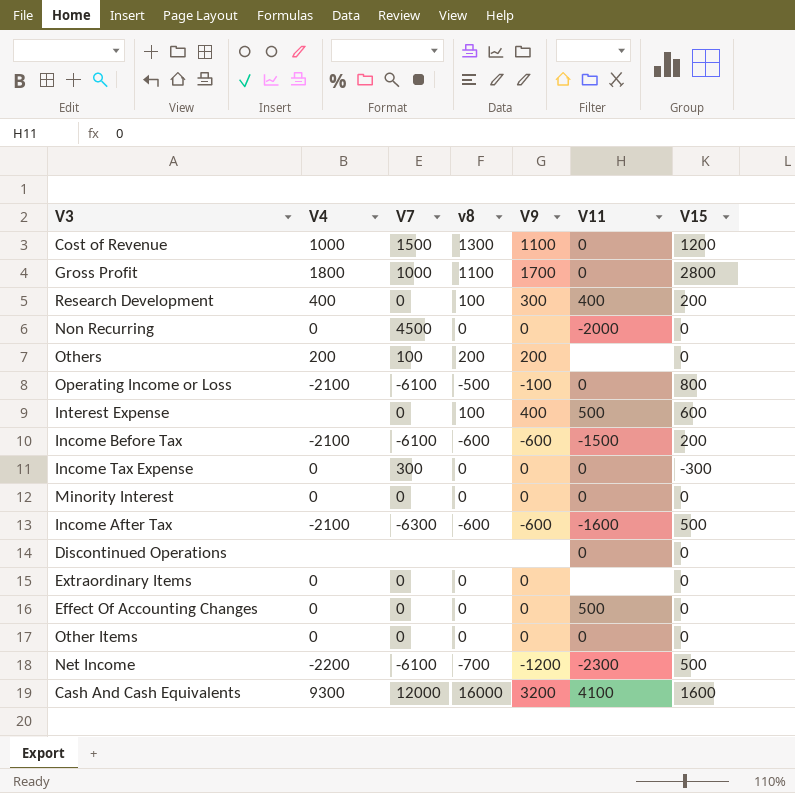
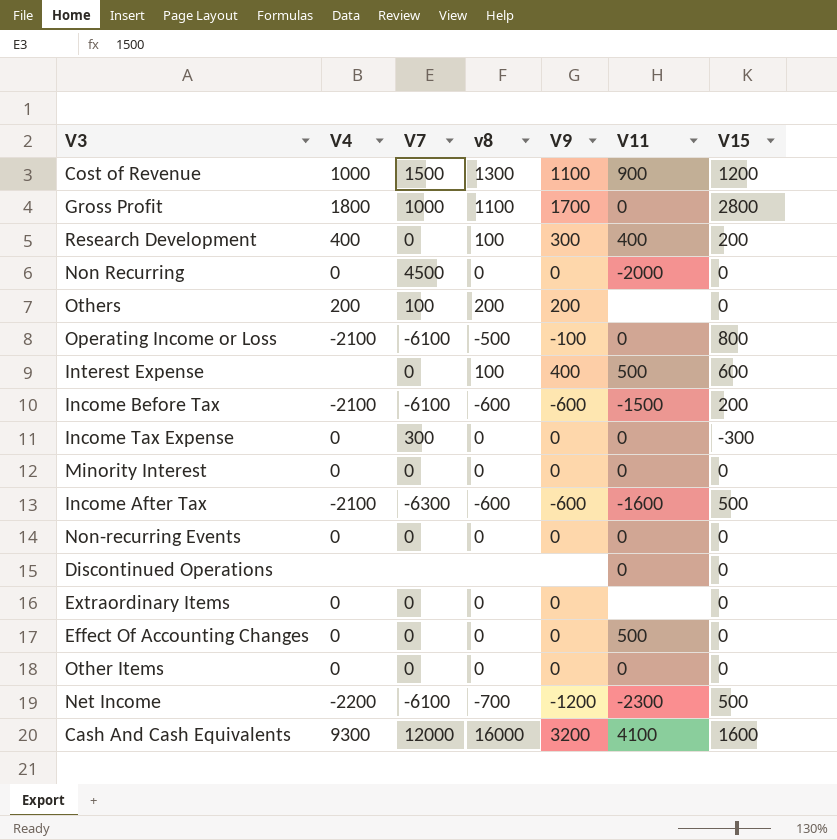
Cost of Revenue | V11: 0 -> 900
row Non-recurring Events: none -> 0 | 0 | 0 | 0 | 0 | 0

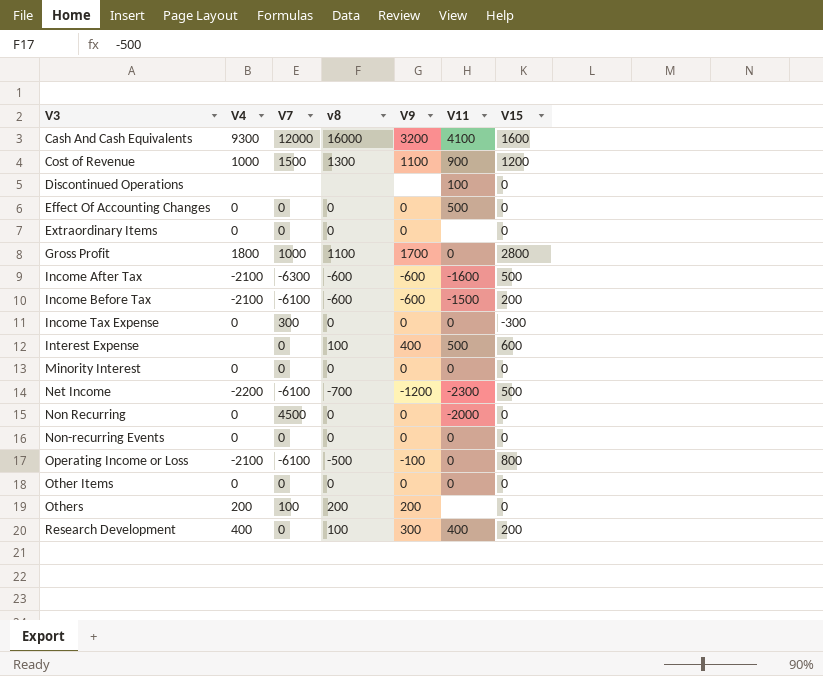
row order: none -> V3 ascending
Discontinued Operations | V11: 0 -> 100

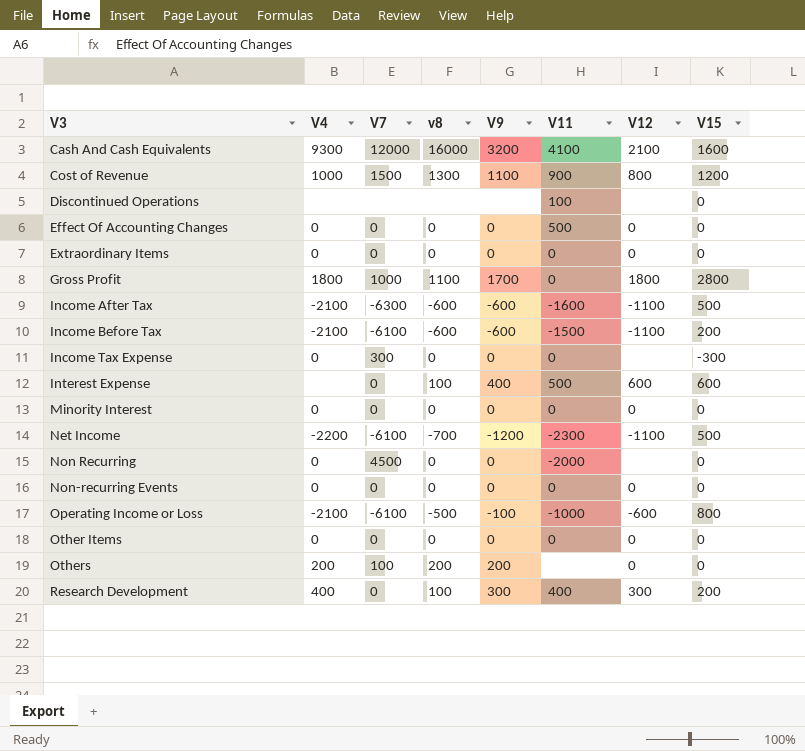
column V12 | position: none -> 7
Extraordinary Items | V11: none -> 0
Operating Income or Loss | V11: 0 -> -1000

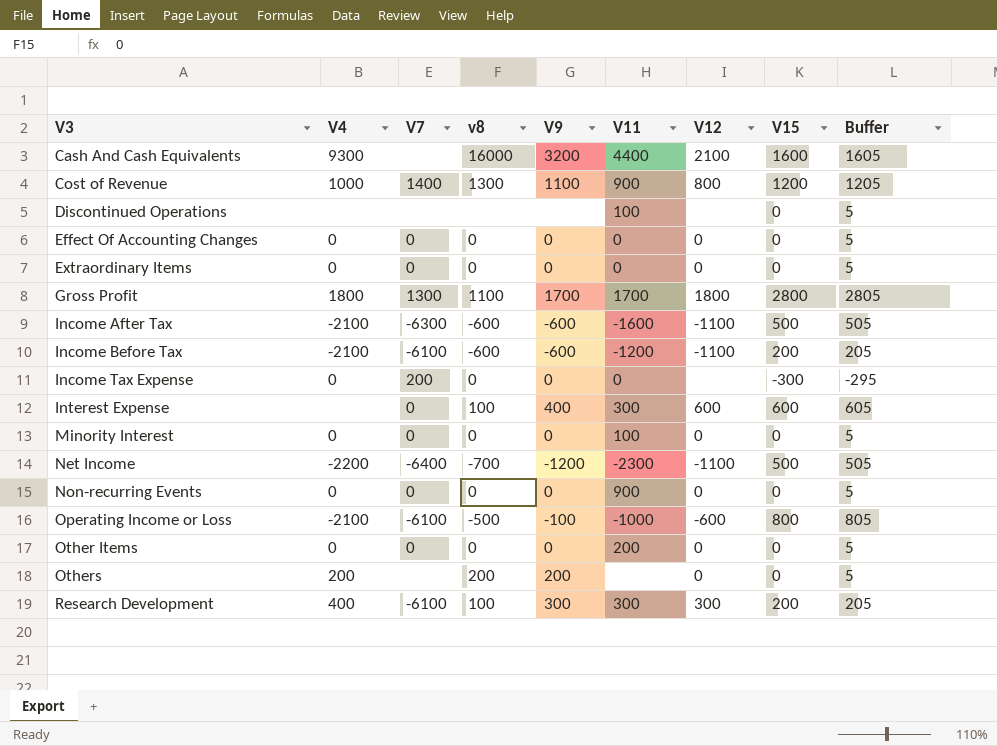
column Buffer | formula: none -> [V15] + 5
row Non Recurring: 0 | 4500 | 0 | 0 | -2000 | none | 0 -> none
Cash And Cash Equivalents | V7: 12000 -> none
Cash And Cash Equivalents | V11: 4100 -> 4400
Cost of Revenue | V7: 1500 -> 1400
Effect Of Accounting Changes | V11: 500 -> 0
Gross Profit | V7: 1000 -> 1300
Gross Profit | V11: 0 -> 1700
Income Before Tax | V11: -1500 -> -1200
Income Tax Expense | V7: 300 -> 200
Interest Expense | V11: 500 -> 300
Minority Interest | V11: 0 -> 100
Net Income | V7: -6100 -> -6400
Non-recurring Events | V11: 0 -> 900
Other Items | V11: 0 -> 200
Others | V7: 100 -> none
Research Development | V7: 0 -> -6100
Research Development | V11: 400 -> 300

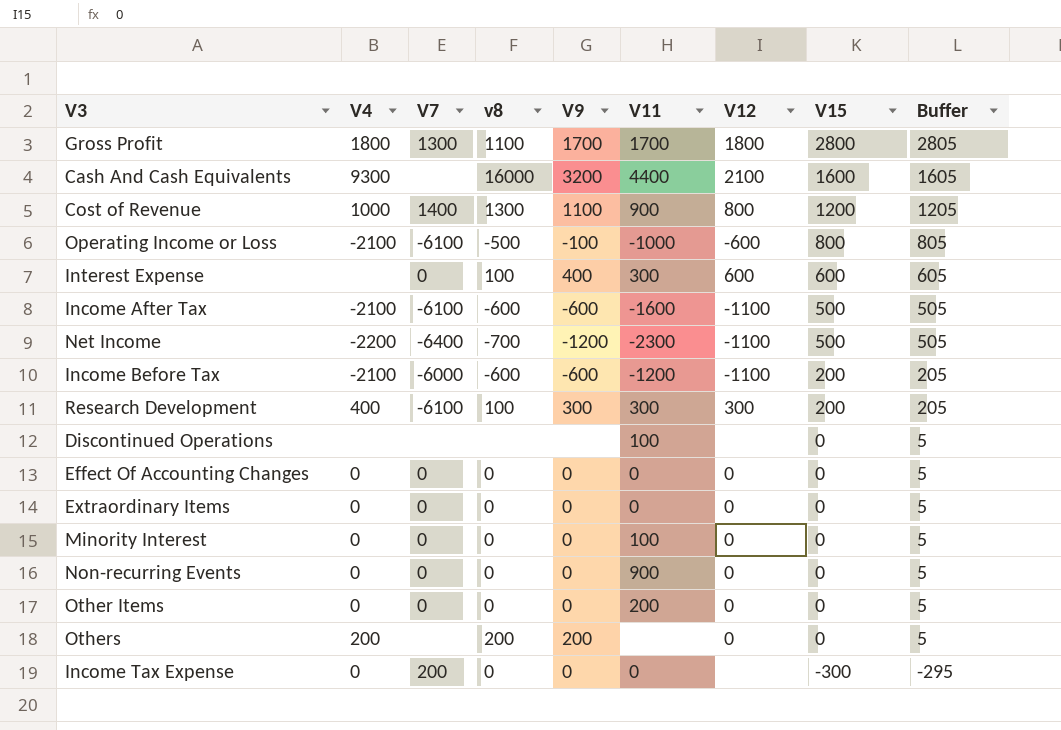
row order: V3 ascending -> V15 descending
Income After Tax | V7: -6300 -> -6100
Income Before Tax | V7: -6100 -> -6000

